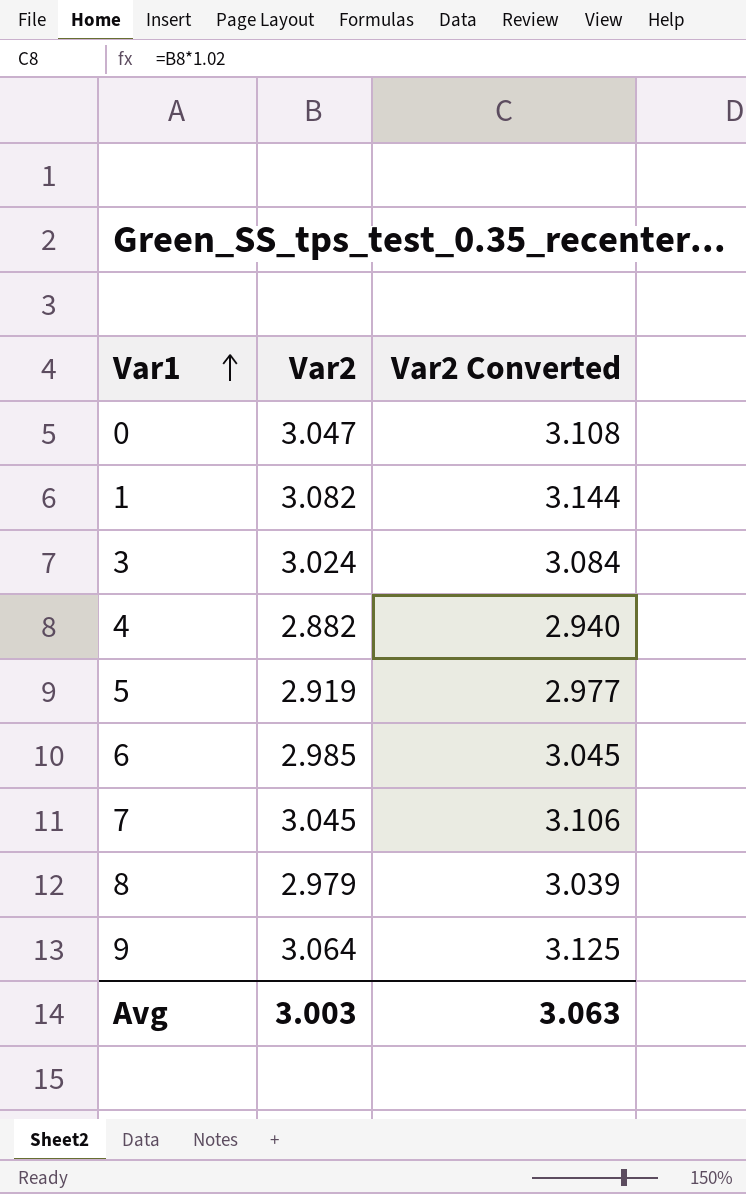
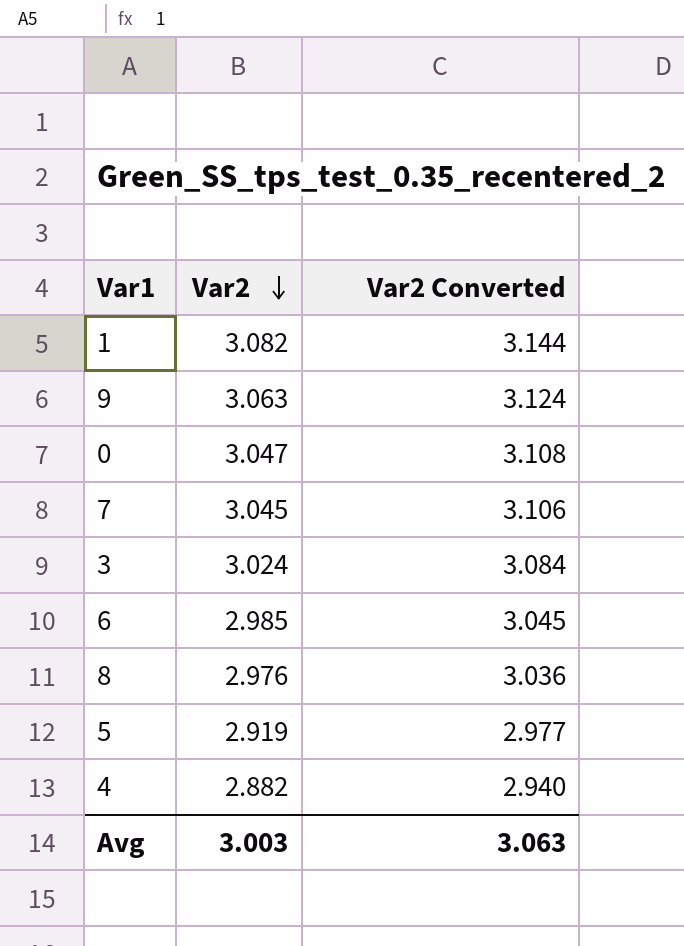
row order: Var1 ascending -> Var2 descending
9 | Var2: 3.064 -> 3.063
9 | Var2 Converted: 3.125 -> 3.124
8 | Var2: 2.979 -> 2.976
8 | Var2 Converted: 3.039 -> 3.036

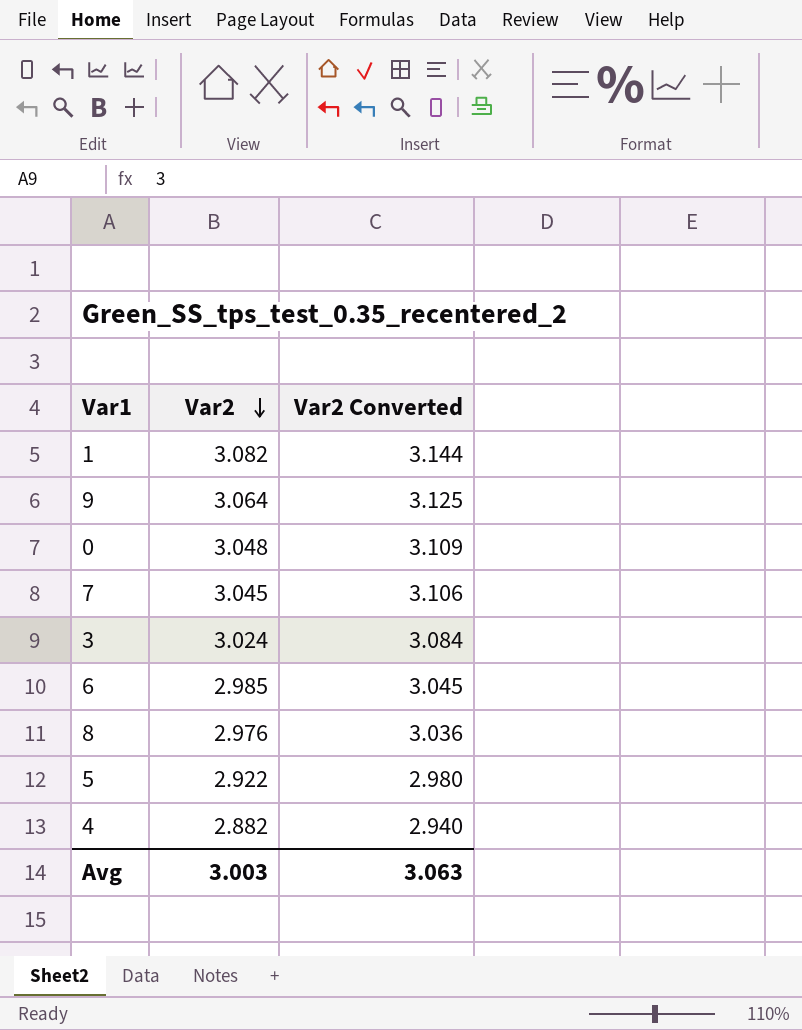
9 | Var2: 3.063 -> 3.064
9 | Var2 Converted: 3.124 -> 3.125
0 | Var2: 3.047 -> 3.048
0 | Var2 Converted: 3.108 -> 3.109
5 | Var2: 2.919 -> 2.922
5 | Var2 Converted: 2.977 -> 2.980

